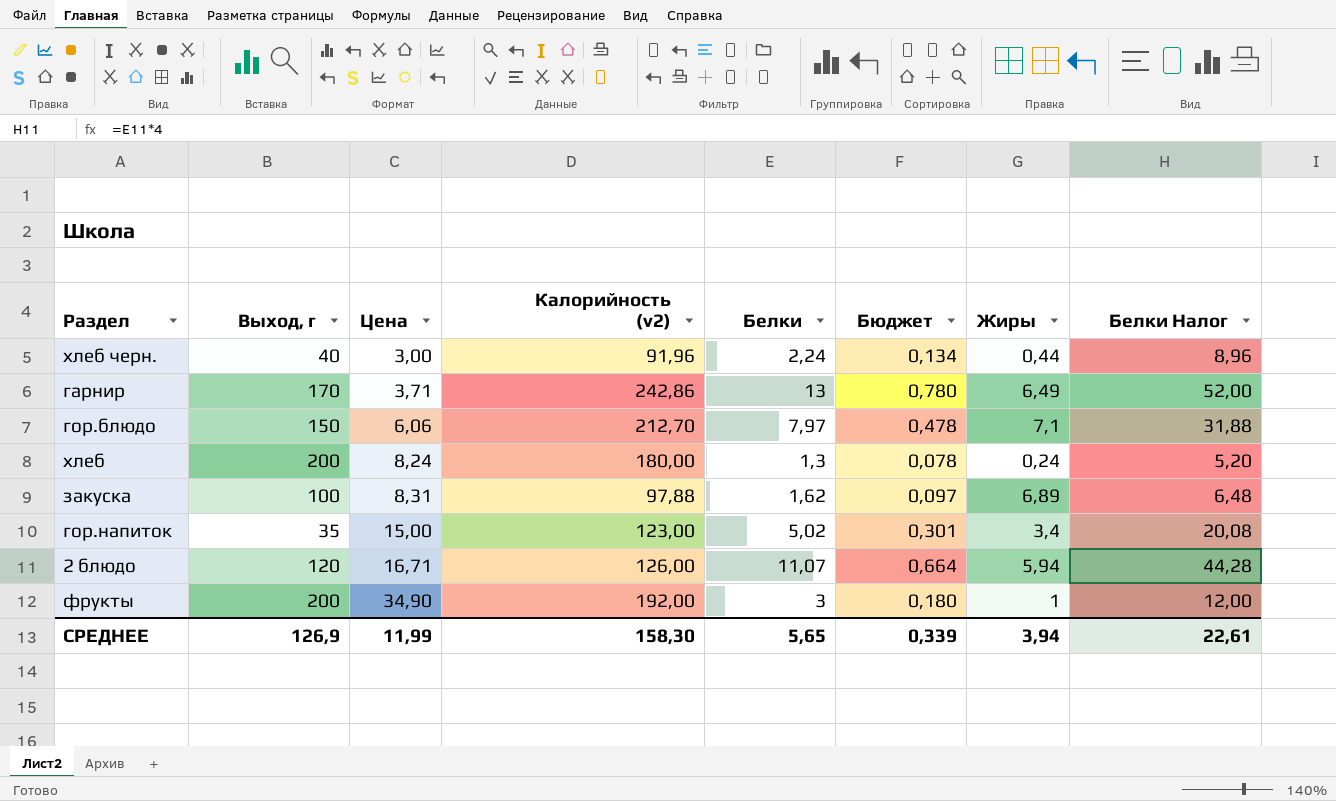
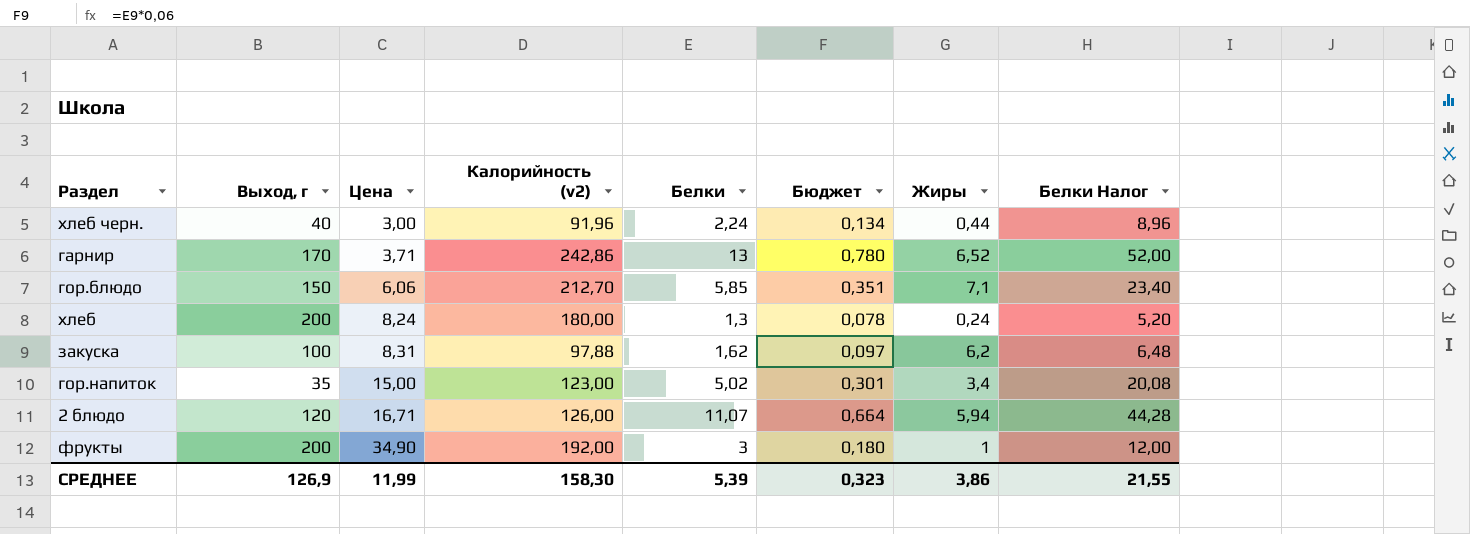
гарнир | Жиры: 6,49 -> 6,52
гор.блюдо | Белки: 7,97 -> 5,85
гор.блюдо | Бюджет: 0,478 -> 0,351
гор.блюдо | Белки Налог: 31,88 -> 23,40
закуска | Жиры: 6,89 -> 6,2
СРЕДНЕЕ | Белки: 5,65 -> 5,39
СРЕДНЕЕ | Бюджет: 0,339 -> 0,323
СРЕДНЕЕ | Жиры: 3,94 -> 3,86
СРЕДНЕЕ | Белки Налог: 22,61 -> 21,55

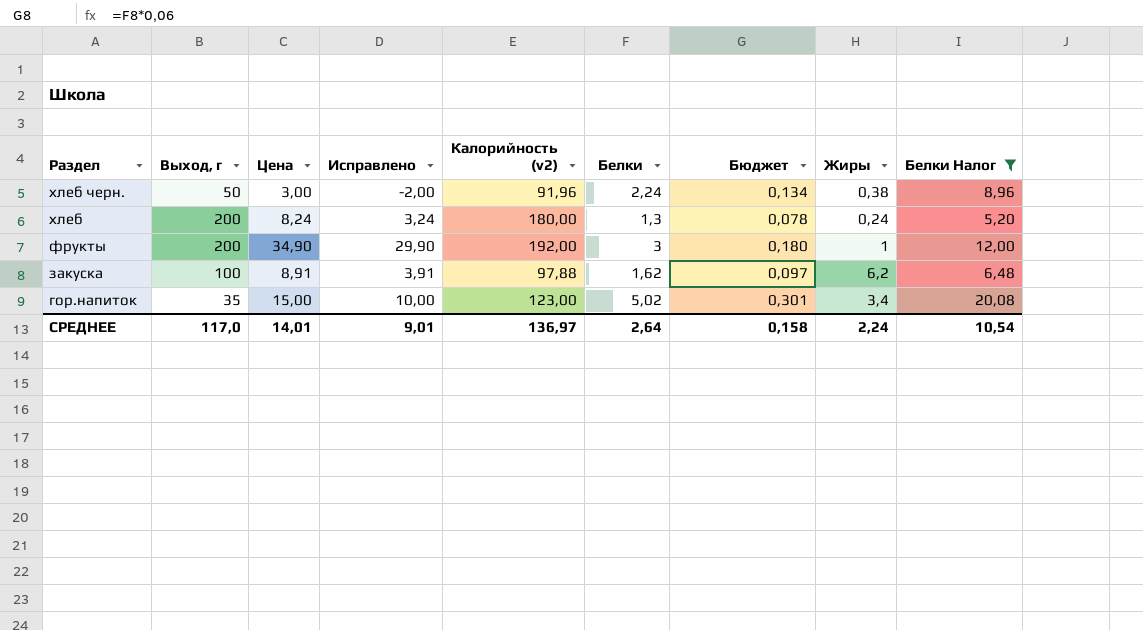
filter: none -> Белки Налог <= 20,08
row order: Цена ascending -> Раздел descending
column Исправлено | formula: none -> [Цена] - 5
хлеб черн. | Выход, г: 40 -> 50
хлеб черн. | Жиры: 0,44 -> 0,38
закуска | Цена: 8,31 -> 8,91
СРЕДНЕЕ | Выход, г: 126,9 -> 117,0
СРЕДНЕЕ | Цена: 11,99 -> 14,01
СРЕДНЕЕ | Калорийность (v2): 158,30 -> 136,97
СРЕДНЕЕ | Белки: 5,39 -> 2,64
СРЕДНЕЕ | Бюджет: 0,323 -> 0,158
СРЕДНЕЕ | Жиры: 3,86 -> 2,24
СРЕДНЕЕ | Белки Налог: 21,55 -> 10,54

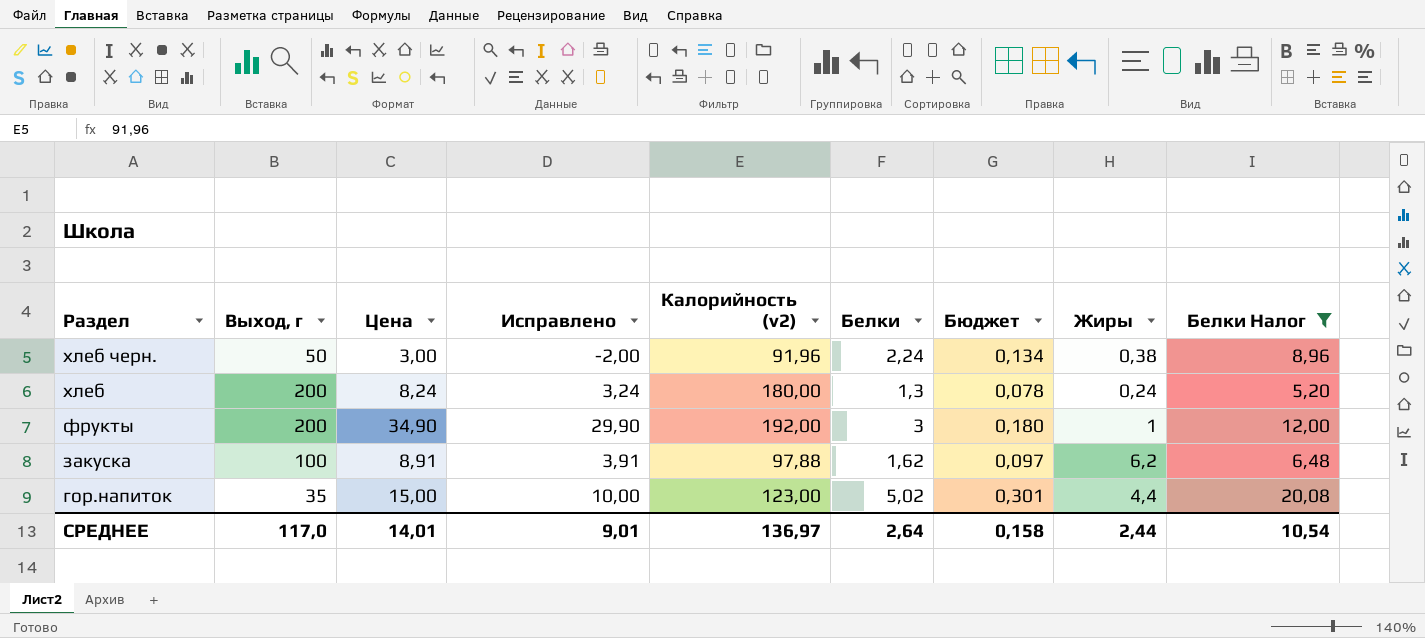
гор.напиток | Жиры: 3,4 -> 4,4
СРЕДНЕЕ | Жиры: 2,24 -> 2,44

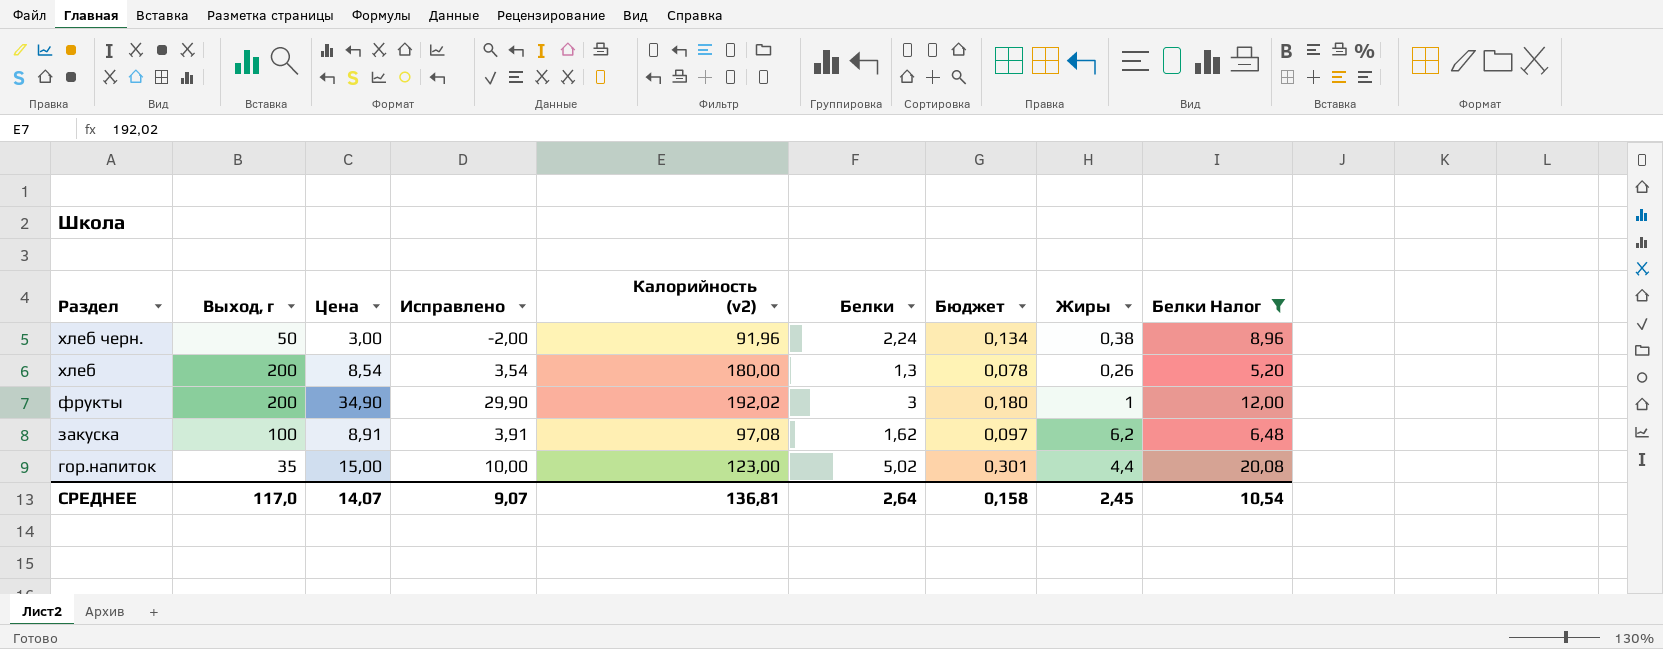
хлеб | Цена: 8,24 -> 8,54
хлеб | Исправлено: 3,24 -> 3,54
хлеб | Жиры: 0,24 -> 0,26
фрукты | Калорийность (v2): 192,00 -> 192,02
закуска | Калорийность (v2): 97,88 -> 97,08
СРЕДНЕЕ | Цена: 14,01 -> 14,07
СРЕДНЕЕ | Исправлено: 9,01 -> 9,07
СРЕДНЕЕ | Калорийность (v2): 136,97 -> 136,81
СРЕДНЕЕ | Жиры: 2,44 -> 2,45

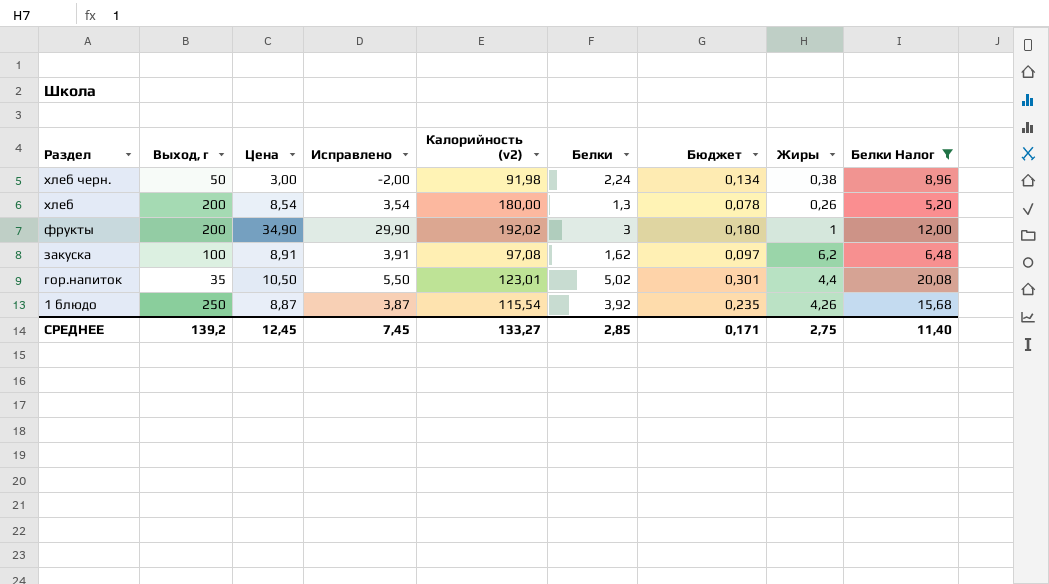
хлеб черн. | Калорийность (v2): 91,96 -> 91,98
гор.напиток | Цена: 15,00 -> 10,50
гор.напиток | Исправлено: 10,00 -> 5,50
гор.напиток | Калорийность (v2): 123,00 -> 123,01
row 1 блюдо: none -> 250 | 8,87 | 3,87 | 115,54 | 3,92 | 0,235 | 4,26 | 15,68
СРЕДНЕЕ | Выход, г: 117,0 -> 139,2
СРЕДНЕЕ | Цена: 14,07 -> 12,45
СРЕДНЕЕ | Исправлено: 9,07 -> 7,45
СРЕДНЕЕ | Калорийность (v2): 136,81 -> 133,27
СРЕДНЕЕ | Белки: 2,64 -> 2,85
СРЕДНЕЕ | Бюджет: 0,158 -> 0,171
СРЕДНЕЕ | Жиры: 2,45 -> 2,75
СРЕДНЕЕ | Белки Налог: 10,54 -> 11,40

